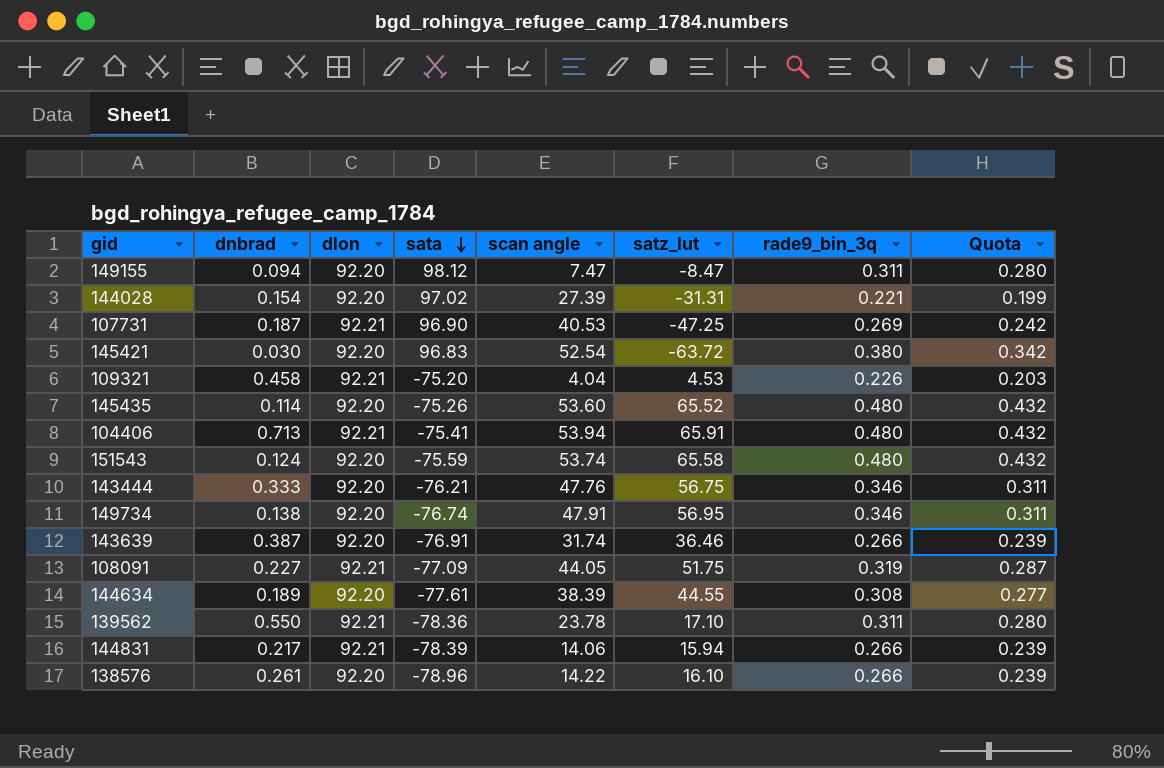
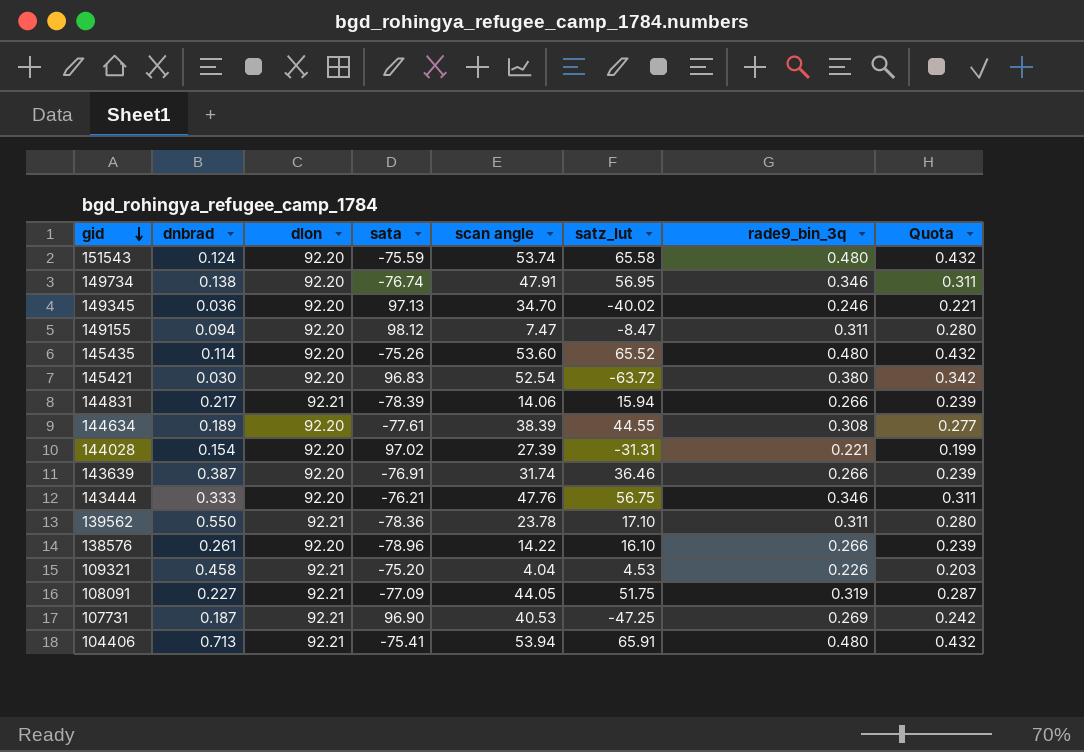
row order: sata descending -> gid descending
row 149345: none -> 0.036 | 92.20 | 97.13 | 34.70 | -40.02 | 0.246 | 0.221

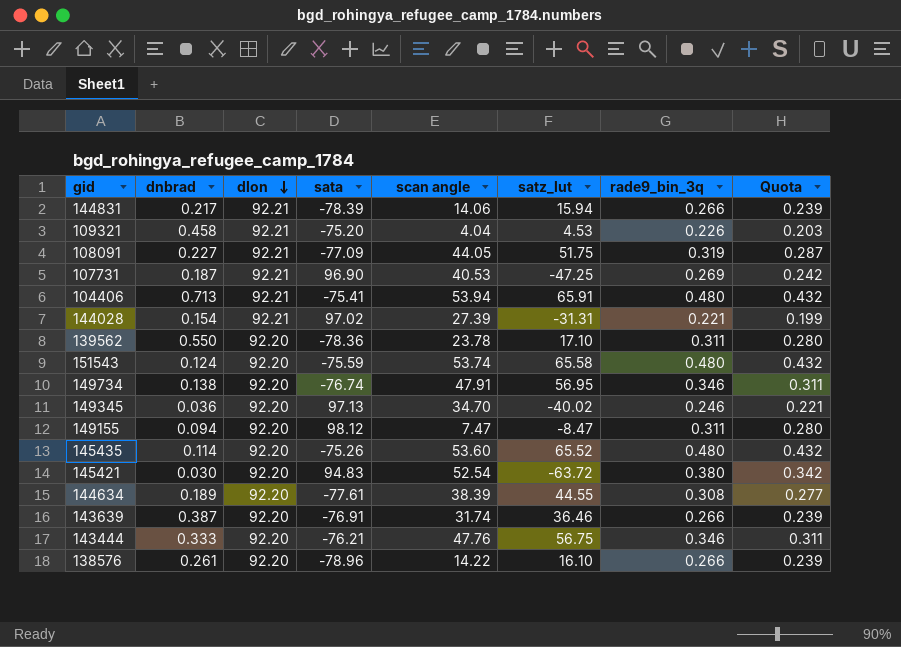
row order: gid descending -> dlon descending
144028 | dlon: 92.20 -> 92.21
139562 | dlon: 92.21 -> 92.20
145421 | sata: 96.83 -> 94.83

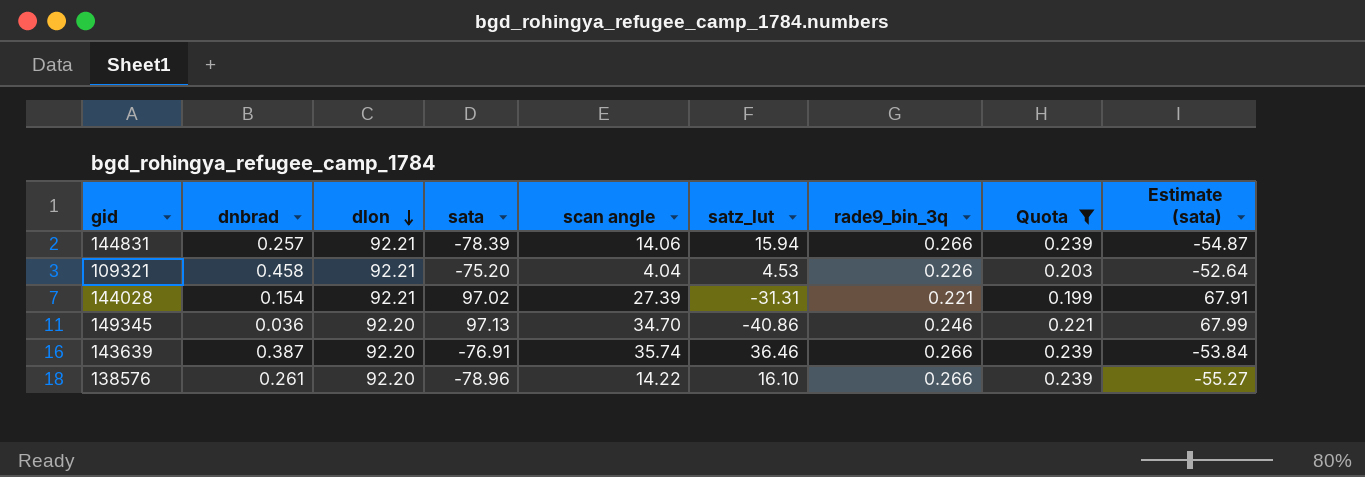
filter: none -> Quota <= 0.239
column Estimate (sata) | formula: none -> [sata] * 0.7
144831 | dnbrad: 0.217 -> 0.257
149345 | satz_lut: -40.02 -> -40.86
143639 | scan angle: 31.74 -> 35.74

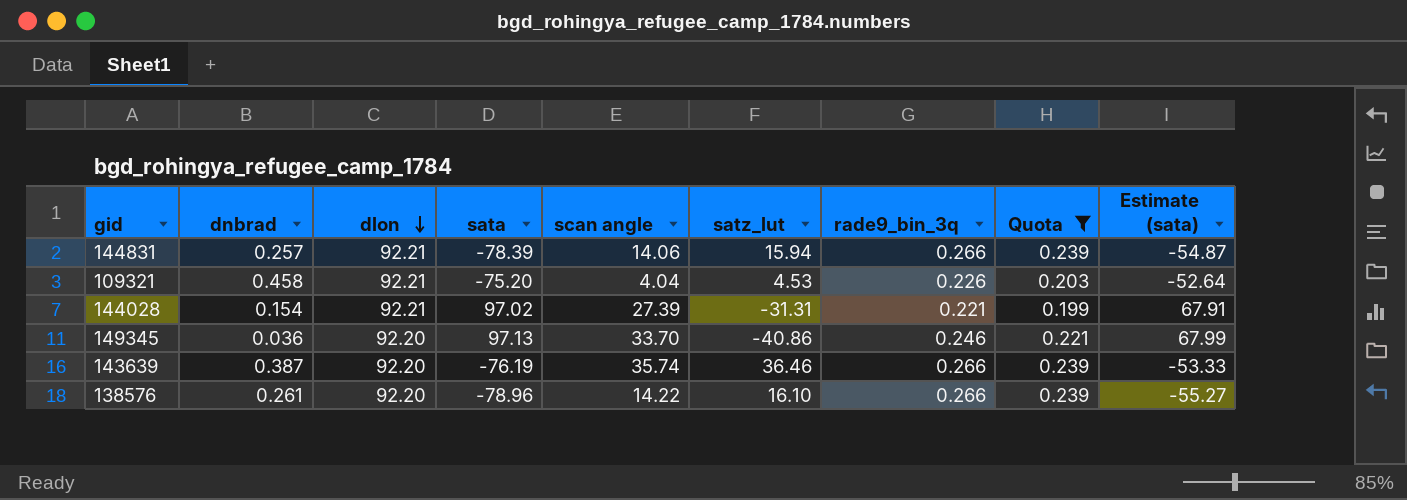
149345 | scan angle: 34.70 -> 33.70
143639 | sata: -76.91 -> -76.19
143639 | Estimate (sata): -53.84 -> -53.33

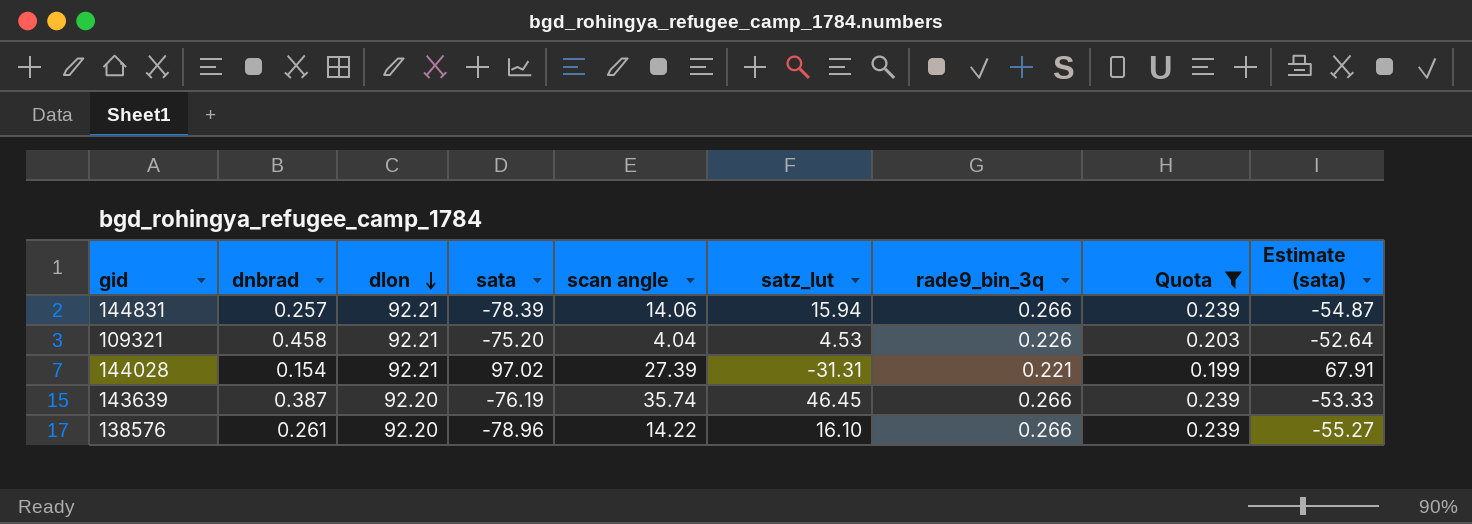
row 149345: 0.036 | 92.20 | 97.13 | 33.70 | -40.86 | 0.246 | 0.221 | 67.99 -> none
143639 | satz_lut: 36.46 -> 46.45

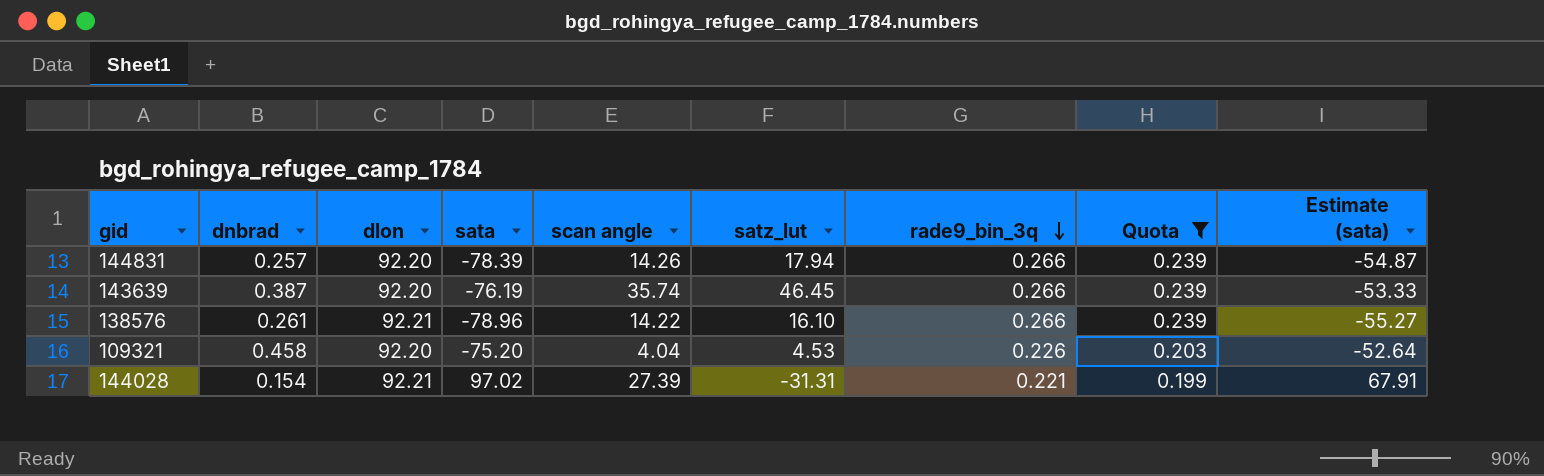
row order: dlon descending -> rade9_bin_3q descending
144831 | dlon: 92.21 -> 92.20
144831 | scan angle: 14.06 -> 14.26
144831 | satz_lut: 15.94 -> 17.94
138576 | dlon: 92.20 -> 92.21
109321 | dlon: 92.21 -> 92.20

